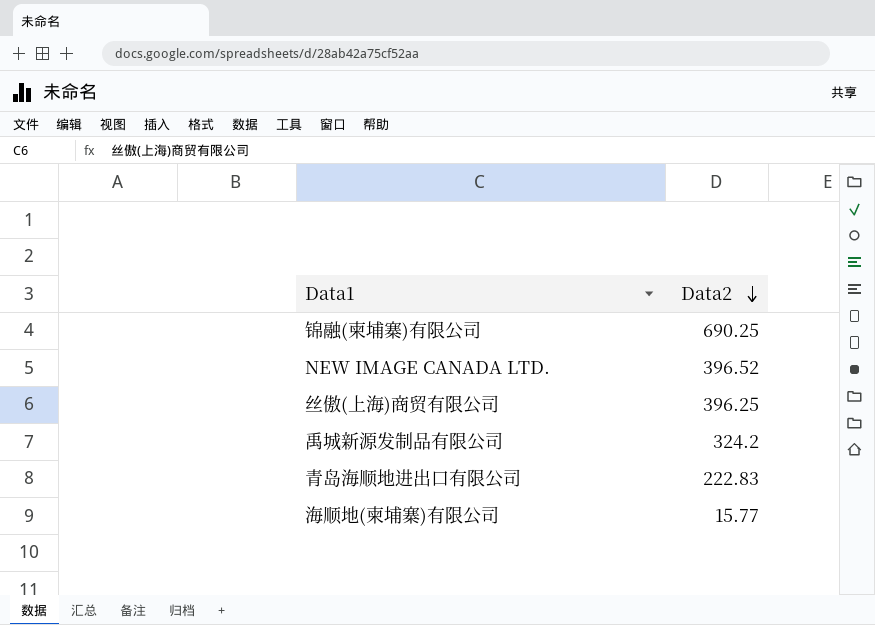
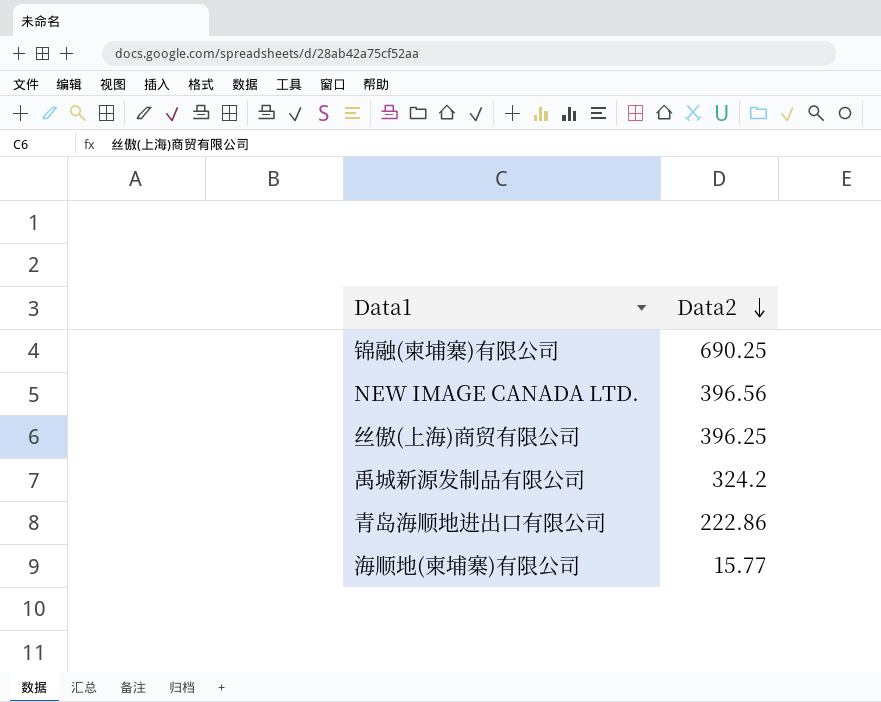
NEW IMAGE CANADA LTD. | Data2: 396.52 -> 396.56
青岛海顺地进出口有限公司 | Data2: 222.83 -> 222.86

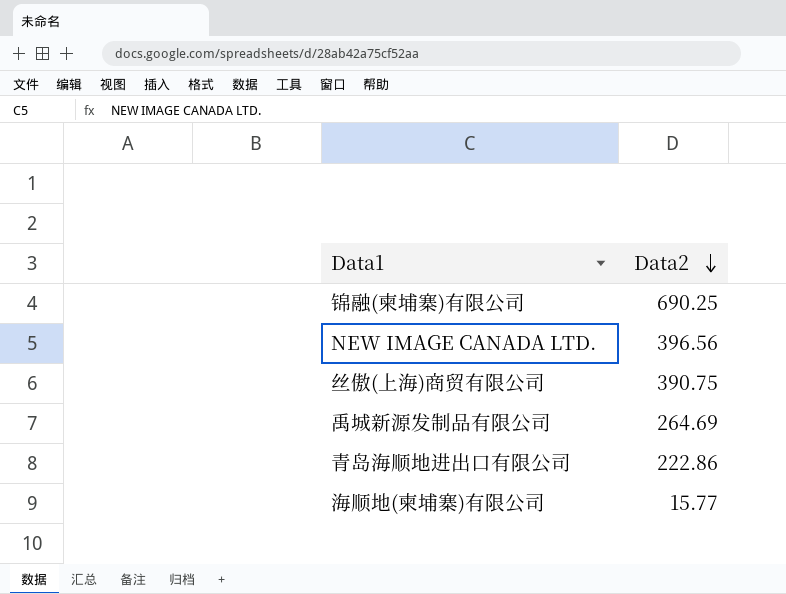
丝傲(上海)商贸有限公司 | Data2: 396.25 -> 390.75
禹城新源发制品有限公司 | Data2: 324.2 -> 264.69

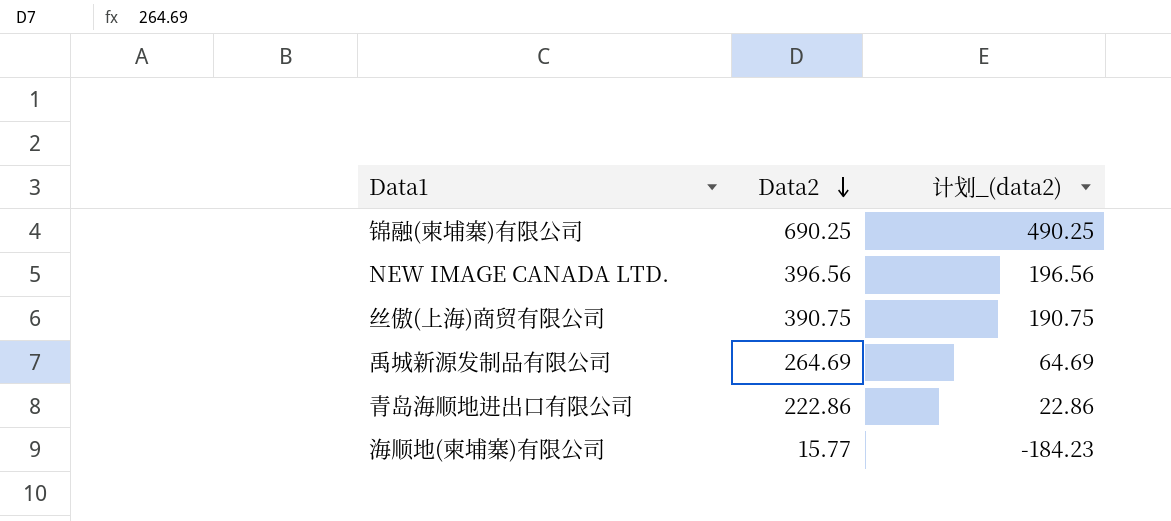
column 计划_(data2) | formula: none -> [Data2] - 200

